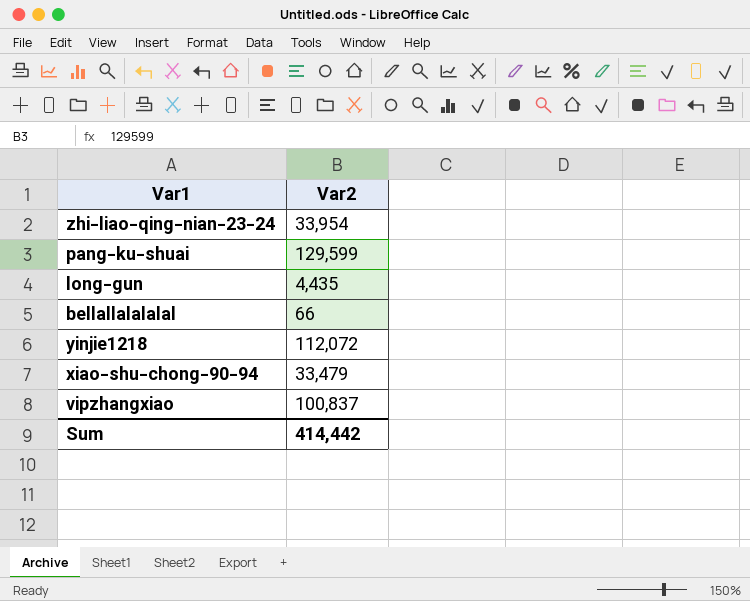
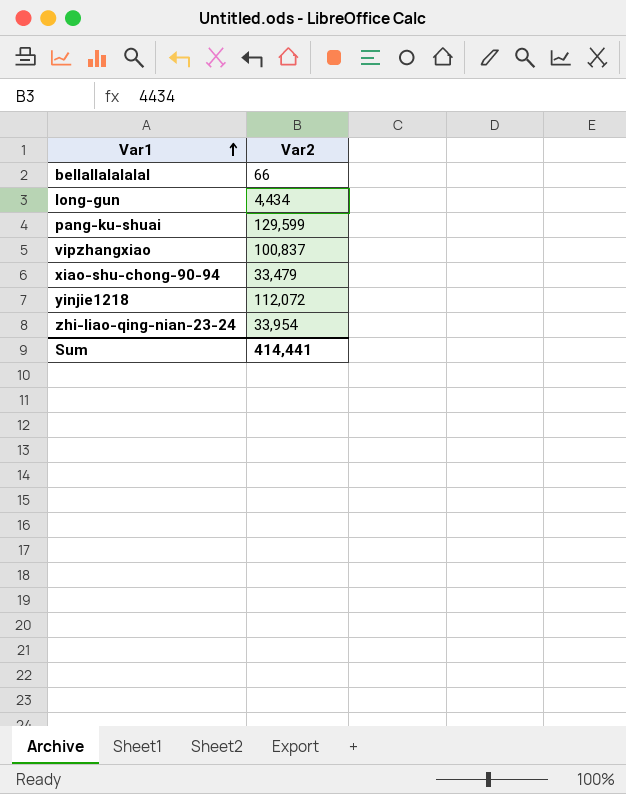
row order: none -> Var1 ascending
long-gun | Var2: 4,435 -> 4,434
Sum | Var2: 414,442 -> 414,441

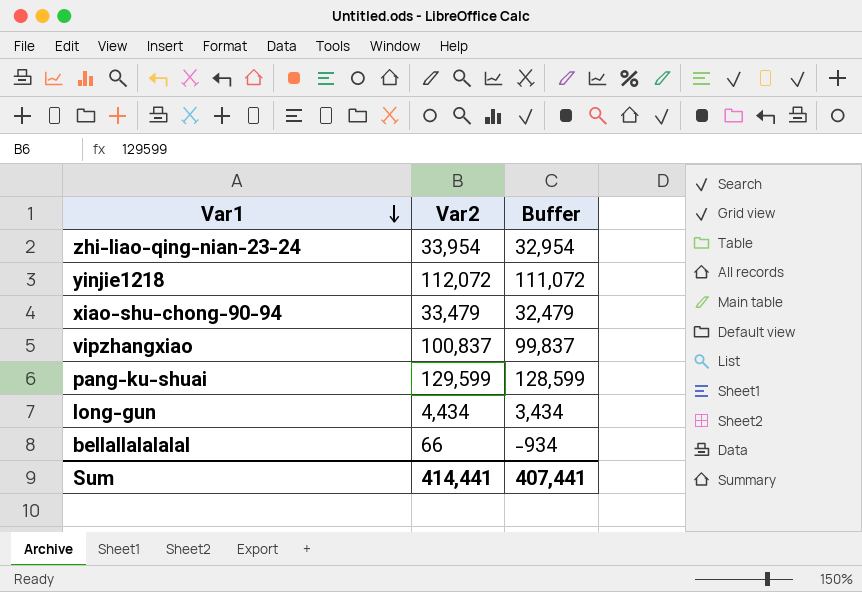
row order: Var1 ascending -> Var1 descending
column Buffer | formula: none -> [Var2] - 1000

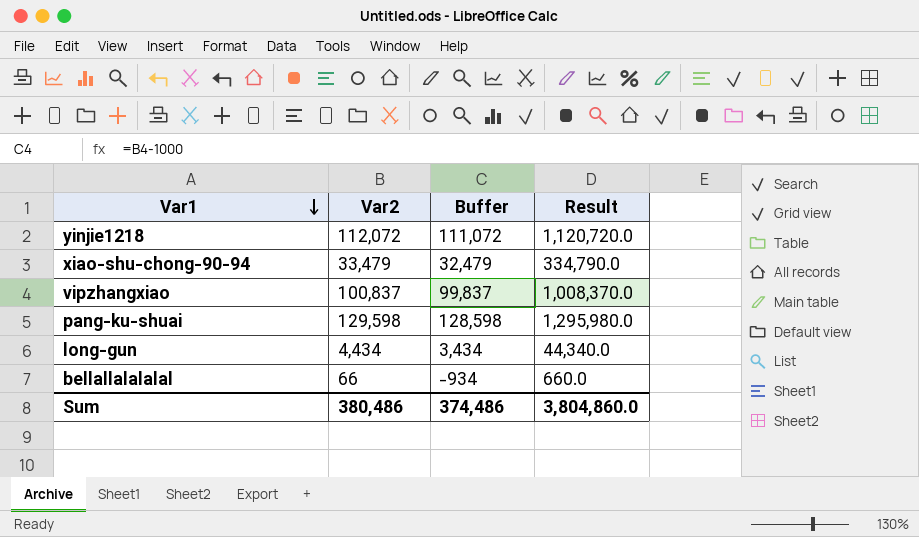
column Result | formula: none -> [Var2] * 10
row zhi-liao-qing-nian-23-24: 33,954 | 32,954 -> none
pang-ku-shuai | Var2: 129,599 -> 129,598
pang-ku-shuai | Buffer: 128,599 -> 128,598
Sum | Var2: 414,441 -> 380,486
Sum | Buffer: 407,441 -> 374,486

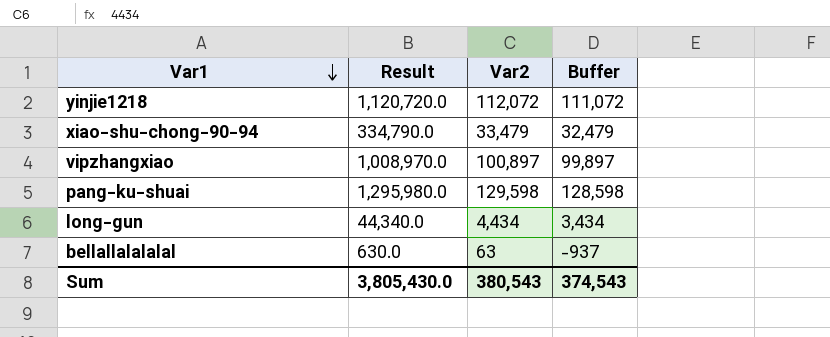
column Result | position: 4 -> 2
vipzhangxiao | Result: 1,008,370.0 -> 1,008,970.0
vipzhangxiao | Var2: 100,837 -> 100,897
vipzhangxiao | Buffer: 99,837 -> 99,897
bellallalalalal | Result: 660.0 -> 630.0
bellallalalalal | Var2: 66 -> 63
bellallalalalal | Buffer: -934 -> -937
Sum | Result: 3,804,860.0 -> 3,805,430.0
Sum | Var2: 380,486 -> 380,543
Sum | Buffer: 374,486 -> 374,543

